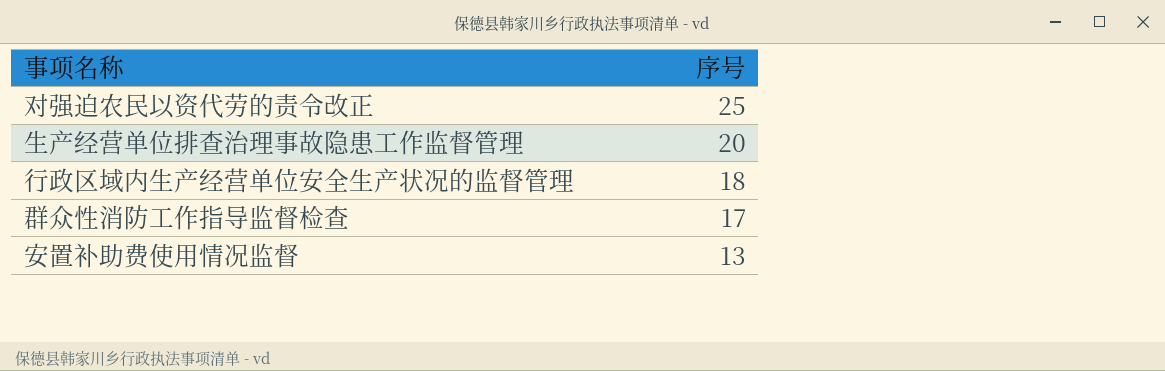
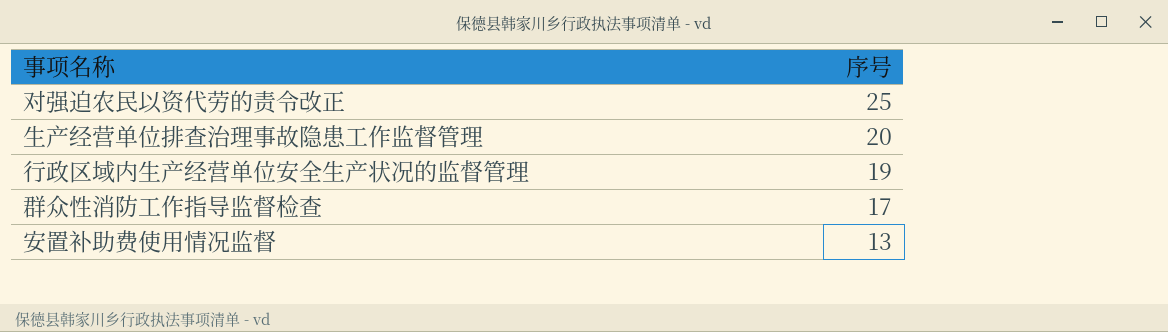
行政区域内生产经营单位安全生产状况的监督管理 | 序号: 18 -> 19

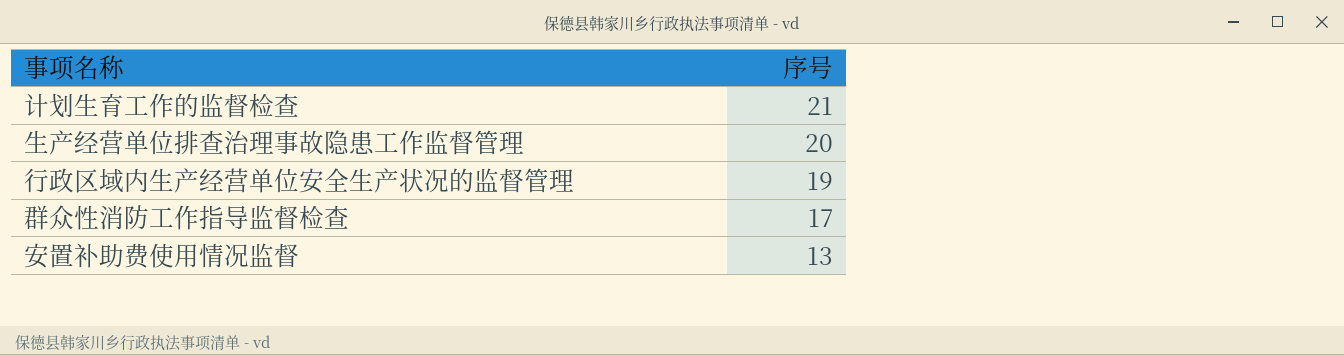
row 对强迫农民以资代劳的责令改正: 25 -> none
row 计划生育工作的监督检查: none -> 21

